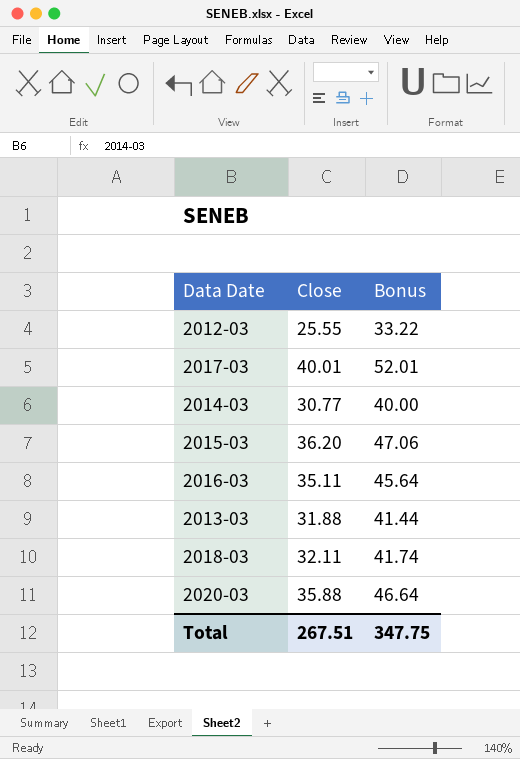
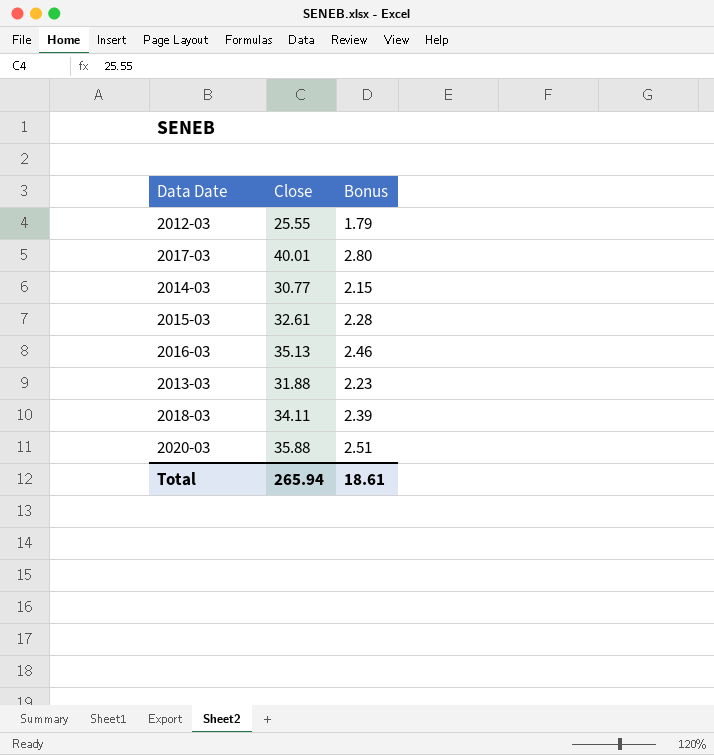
column Bonus | formula: [Close] * 1.3 -> [Close] * 0.07
2015-03 | Close: 36.20 -> 32.61
2016-03 | Close: 35.11 -> 35.13
2018-03 | Close: 32.11 -> 34.11
Total | Close: 267.51 -> 265.94
Total | Bonus: 347.75 -> 18.61

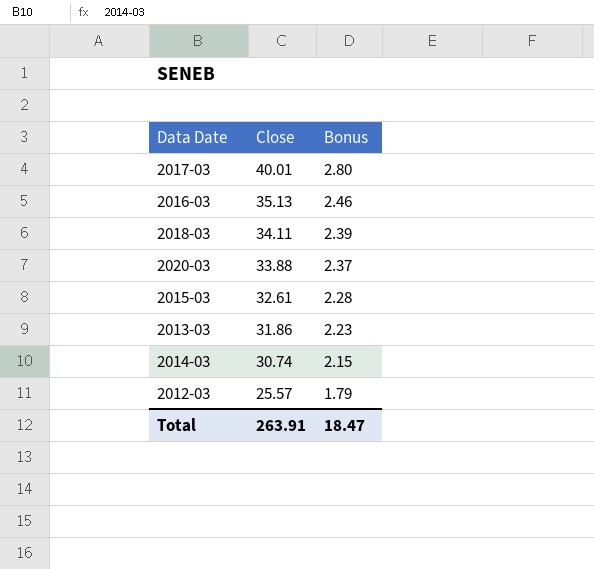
row order: none -> Close descending
2020-03 | Close: 35.88 -> 33.88
2020-03 | Bonus: 2.51 -> 2.37
2013-03 | Close: 31.88 -> 31.86
2014-03 | Close: 30.77 -> 30.74
2012-03 | Close: 25.55 -> 25.57
Total | Close: 265.94 -> 263.91
Total | Bonus: 18.61 -> 18.47

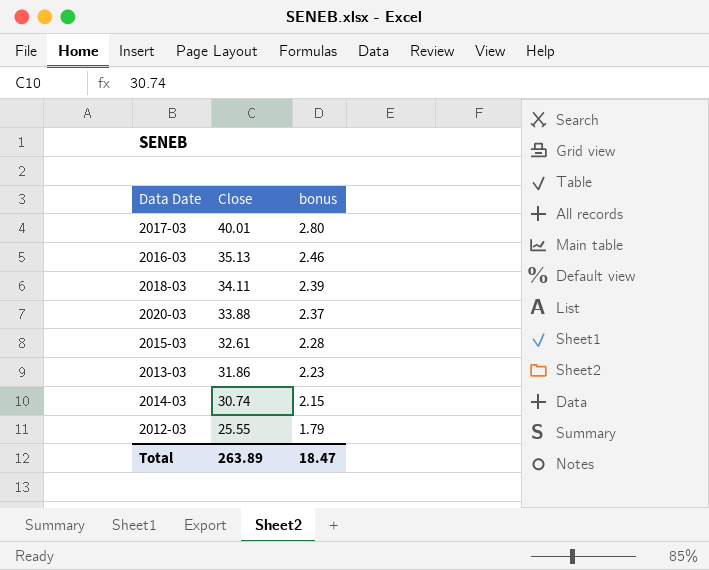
column name: Bonus -> bonus
2012-03 | Close: 25.57 -> 25.55
Total | Close: 263.91 -> 263.89

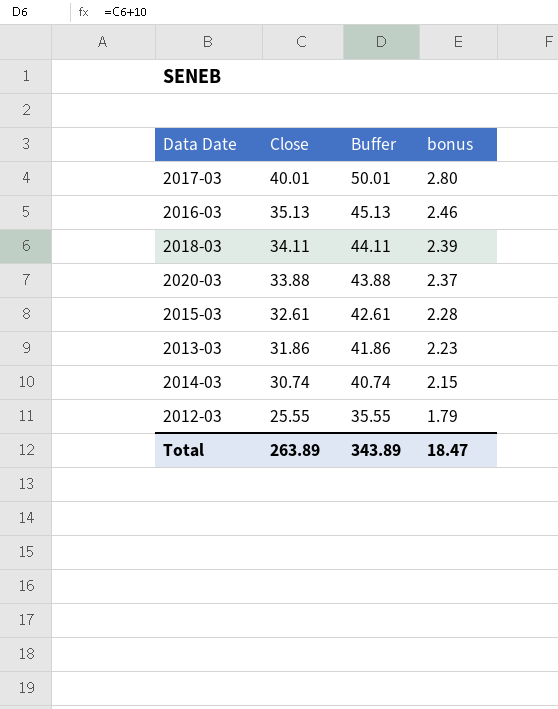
column Buffer | formula: none -> [Close] + 10

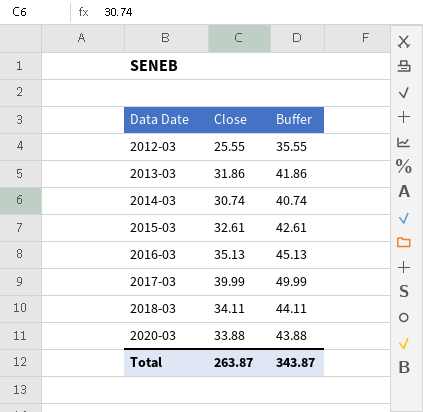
row order: Close descending -> Data Date ascending
column bonus | formula: [Close] * 0.07 -> none
2017-03 | Close: 40.01 -> 39.99
2017-03 | Buffer: 50.01 -> 49.99
Total | Close: 263.89 -> 263.87
Total | Buffer: 343.89 -> 343.87

